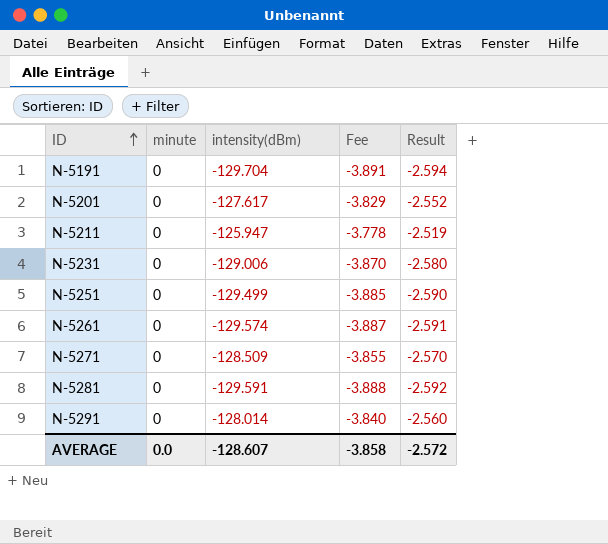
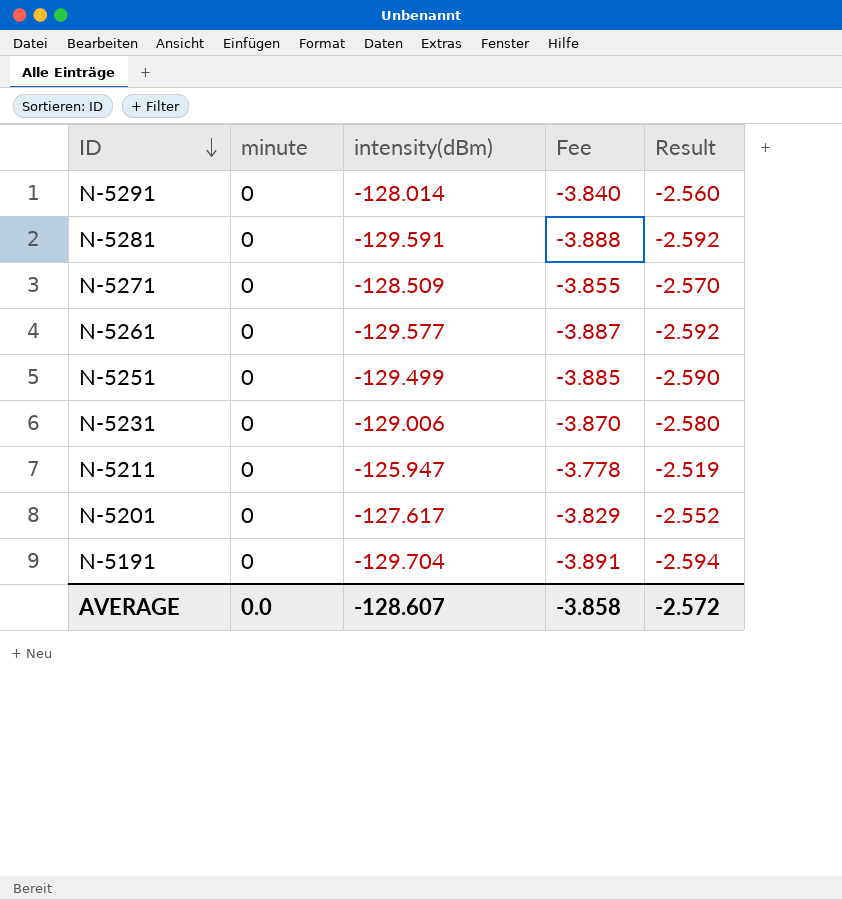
row order: ID ascending -> ID descending
N-5261 | intensity(dBm): -129.574 -> -129.577
N-5261 | Result: -2.591 -> -2.592

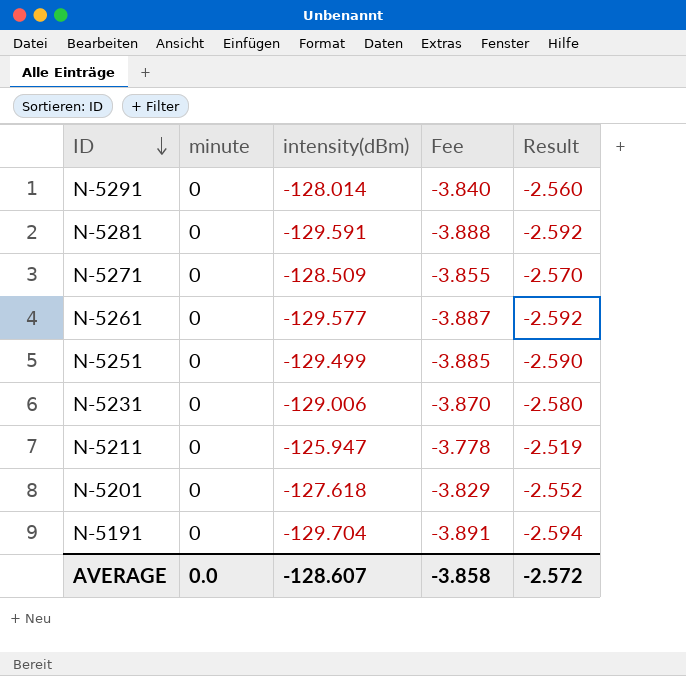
N-5201 | intensity(dBm): -127.617 -> -127.618

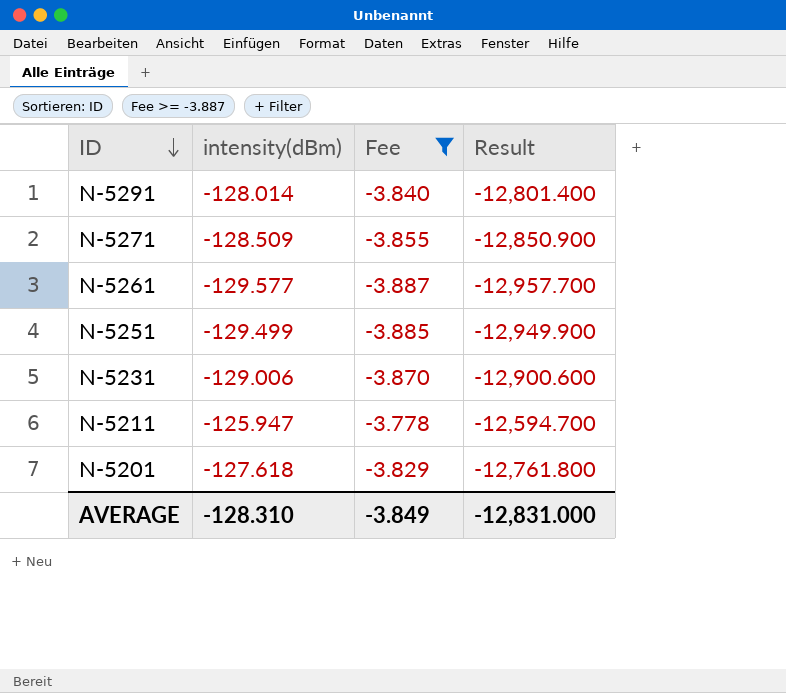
filter: none -> Fee >= -3.887
column minute | position: 2 -> none
column Result | formula: [intensity(dBm)] * 0.02 -> [intensity(dBm)] * 100
AVERAGE | intensity(dBm): -128.607 -> -128.310
AVERAGE | Fee: -3.858 -> -3.849
AVERAGE | Result: -2.572 -> -12,831.000

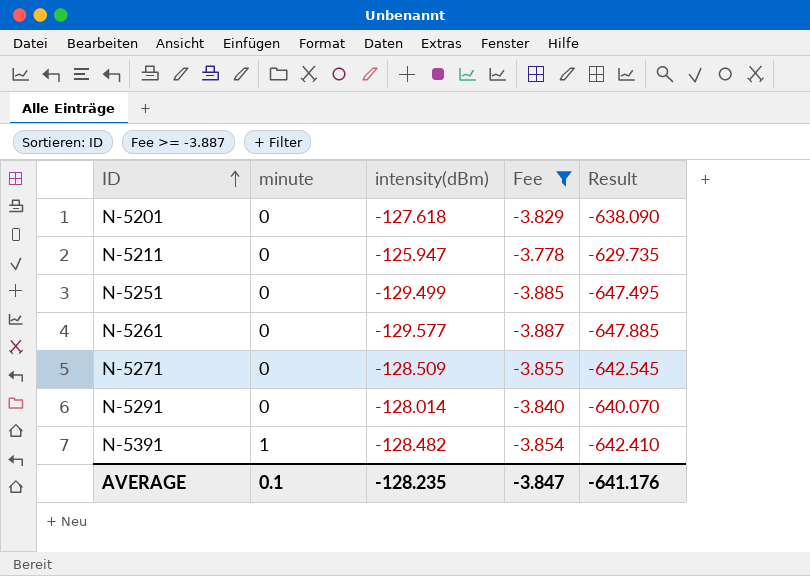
row order: ID descending -> ID ascending
column minute | position: none -> 2
column Result | formula: [intensity(dBm)] * 100 -> [intensity(dBm)] * 5
row N-5231: -129.006 | -3.870 | -12,900.600 -> none
row N-5391: none -> 1 | -128.482 | -3.854 | -642.410
AVERAGE | intensity(dBm): -128.310 -> -128.235
AVERAGE | Fee: -3.849 -> -3.847
AVERAGE | Result: -12,831.000 -> -641.176

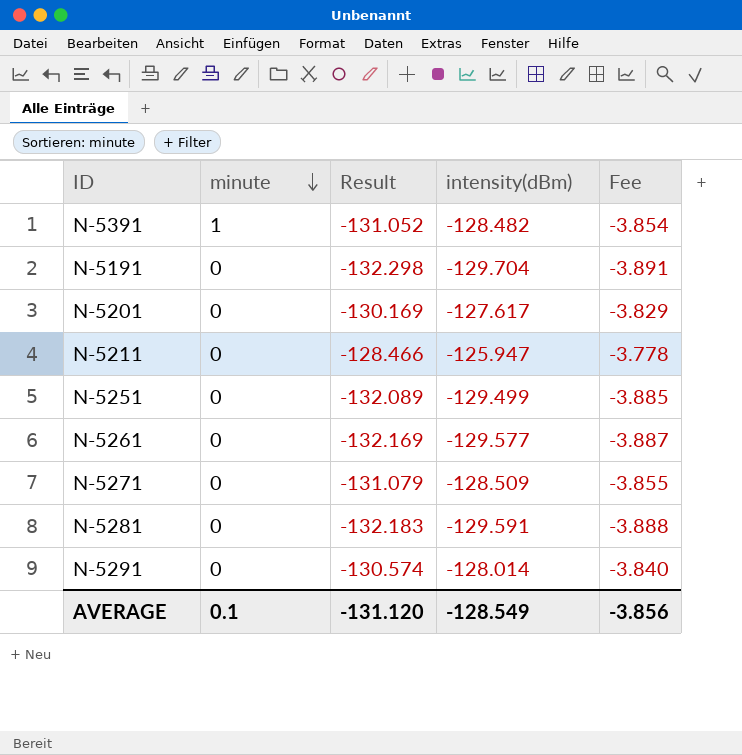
filter: Fee >= -3.887 -> none
row order: ID ascending -> minute descending
column Result | formula: [intensity(dBm)] * 5 -> [intensity(dBm)] * 1.02
column Result | position: 5 -> 3
N-5201 | intensity(dBm): -127.618 -> -127.617
AVERAGE | Result: -641.176 -> -131.120
AVERAGE | intensity(dBm): -128.235 -> -128.549
AVERAGE | Fee: -3.847 -> -3.856

